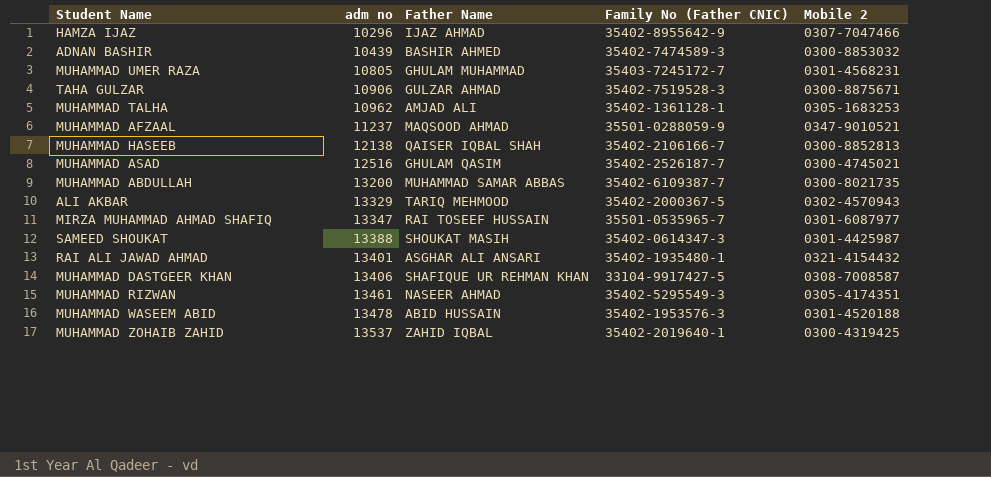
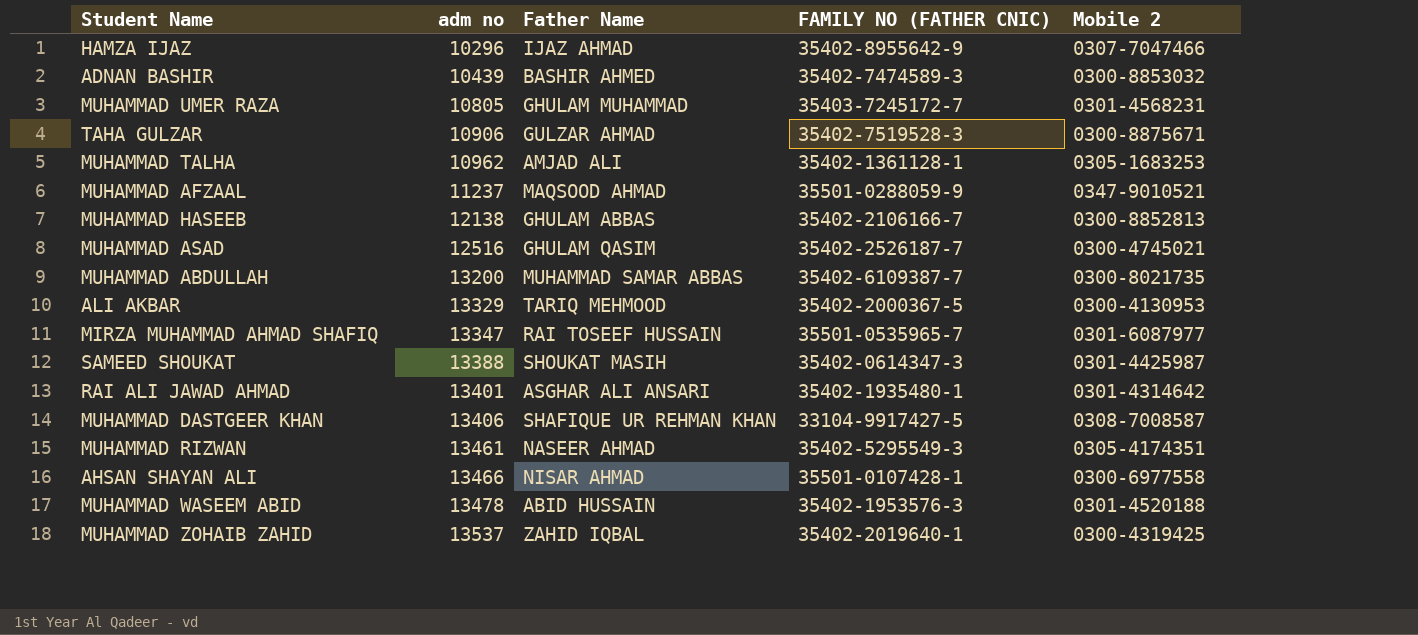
column name: Family No (Father CNIC) -> FAMILY NO (FATHER CNIC)
MUHAMMAD HASEEB | Father Name: QAISER IQBAL SHAH -> GHULAM ABBAS
ALI AKBAR | Mobile 2: 0302-4570943 -> 0300-4130953
RAI ALI JAWAD AHMAD | Mobile 2: 0321-4154432 -> 0301-4314642
row AHSAN SHAYAN ALI: none -> 13466 | NISAR AHMAD | 35501-0107428-1 | 0300-6977558

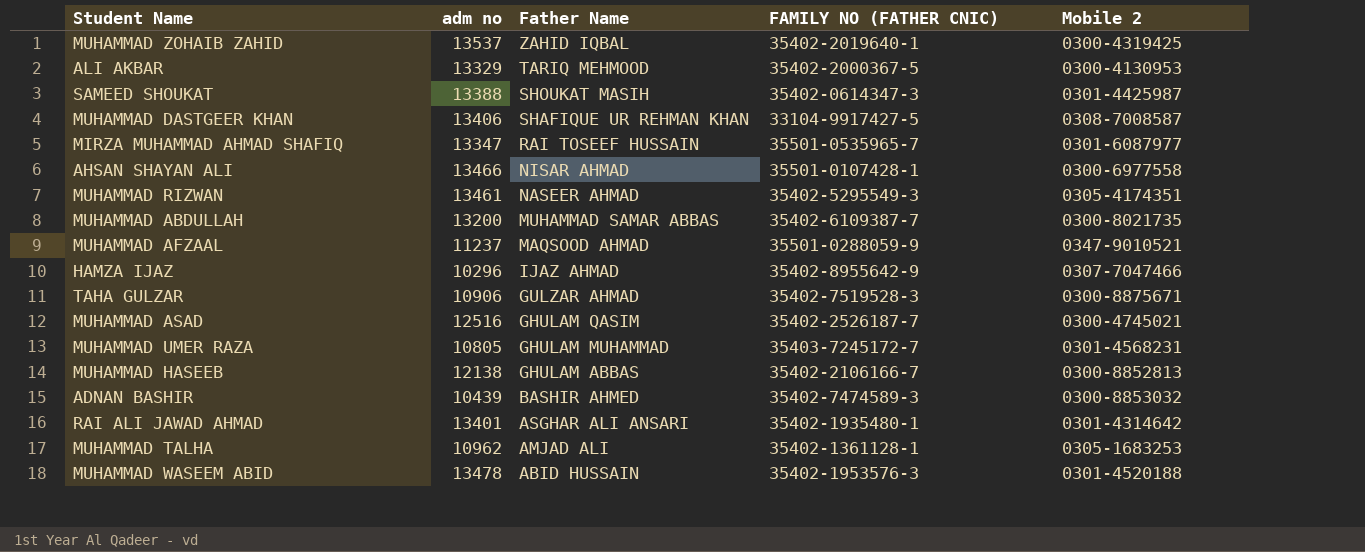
row order: adm no ascending -> Father Name descending

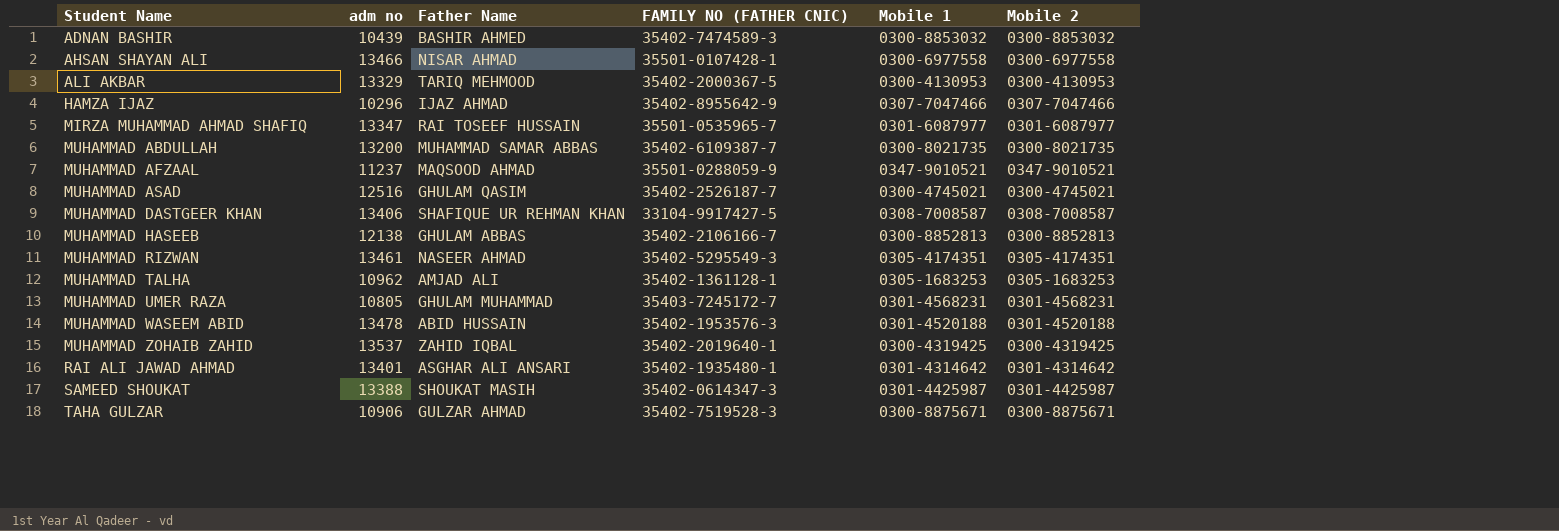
row order: Father Name descending -> Student Name ascending
column Mobile 1 | position: none -> 5

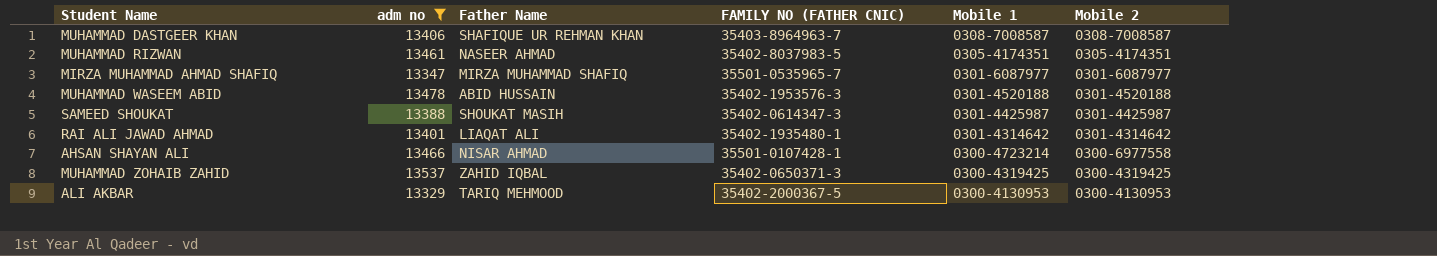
filter: none -> adm no >= 13329
row order: Student Name ascending -> Mobile 1 descending
MUHAMMAD DASTGEER KHAN | FAMILY NO (FATHER CNIC): 33104-9917427-5 -> 35403-8964963-7
MUHAMMAD RIZWAN | FAMILY NO (FATHER CNIC): 35402-5295549-3 -> 35402-8037983-5
MIRZA MUHAMMAD AHMAD SHAFIQ | Father Name: RAI TOSEEF HUSSAIN -> MIRZA MUHAMMAD SHAFIQ
RAI ALI JAWAD AHMAD | Father Name: ASGHAR ALI ANSARI -> LIAQAT ALI
AHSAN SHAYAN ALI | Mobile 1: 0300-6977558 -> 0300-4723214
MUHAMMAD ZOHAIB ZAHID | FAMILY NO (FATHER CNIC): 35402-2019640-1 -> 35402-0650371-3

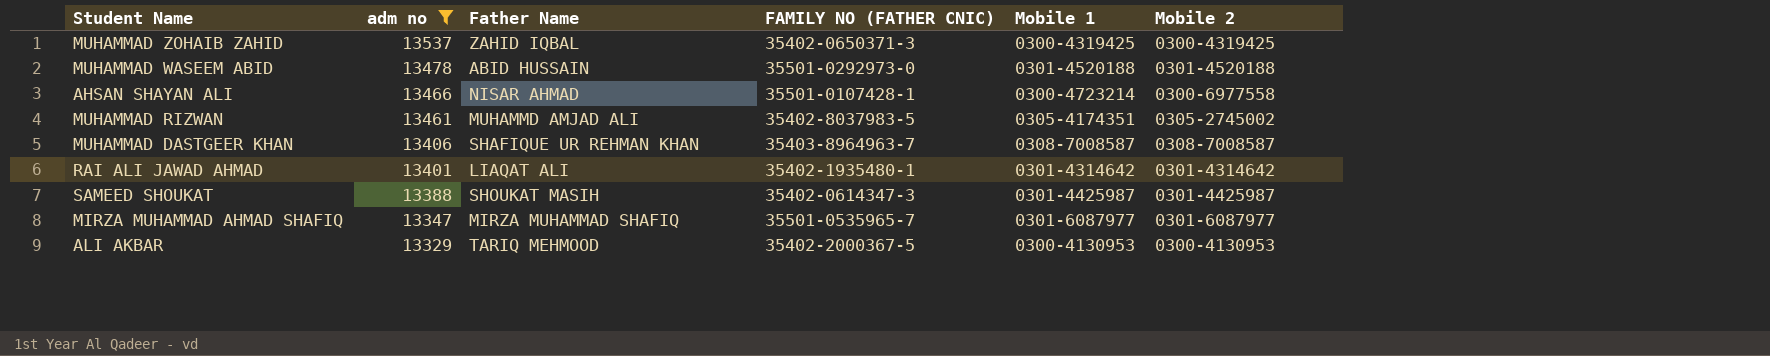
row order: Mobile 1 descending -> adm no descending
MUHAMMAD WASEEM ABID | FAMILY NO (FATHER CNIC): 35402-1953576-3 -> 35501-0292973-0
MUHAMMAD RIZWAN | Father Name: NASEER AHMAD -> MUHAMMD AMJAD ALI
MUHAMMAD RIZWAN | Mobile 2: 0305-4174351 -> 0305-2745002

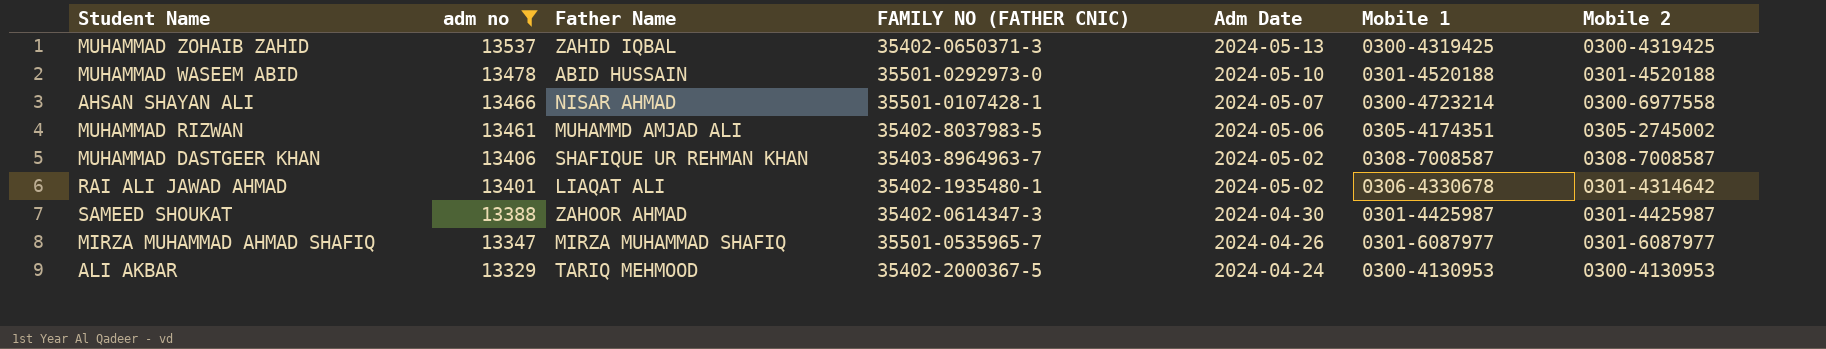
column Adm Date | position: none -> 5
RAI ALI JAWAD AHMAD | Mobile 1: 0301-4314642 -> 0306-4330678
SAMEED SHOUKAT | Father Name: SHOUKAT MASIH -> ZAHOOR AHMAD

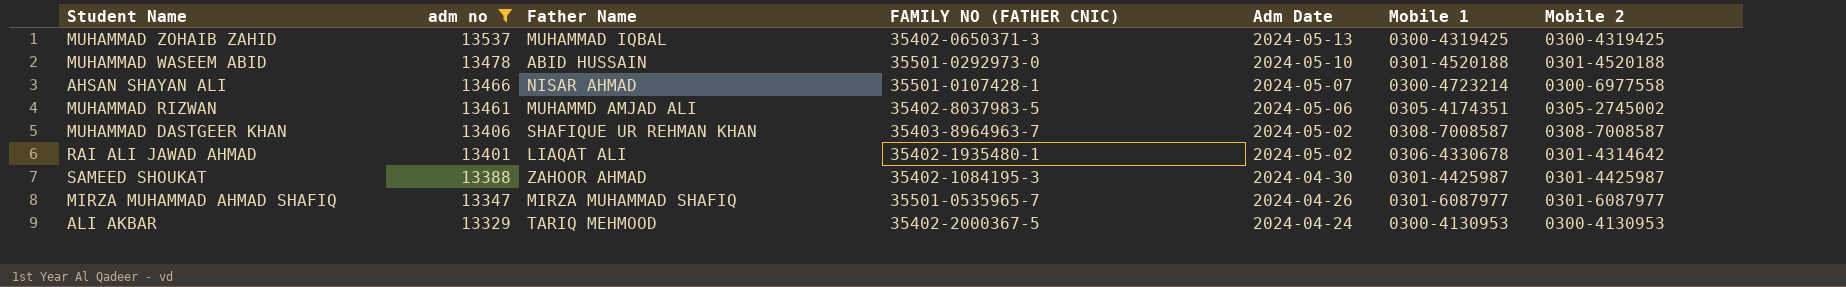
MUHAMMAD ZOHAIB ZAHID | Father Name: ZAHID IQBAL -> MUHAMMAD IQBAL
SAMEED SHOUKAT | FAMILY NO (FATHER CNIC): 35402-0614347-3 -> 35402-1084195-3

